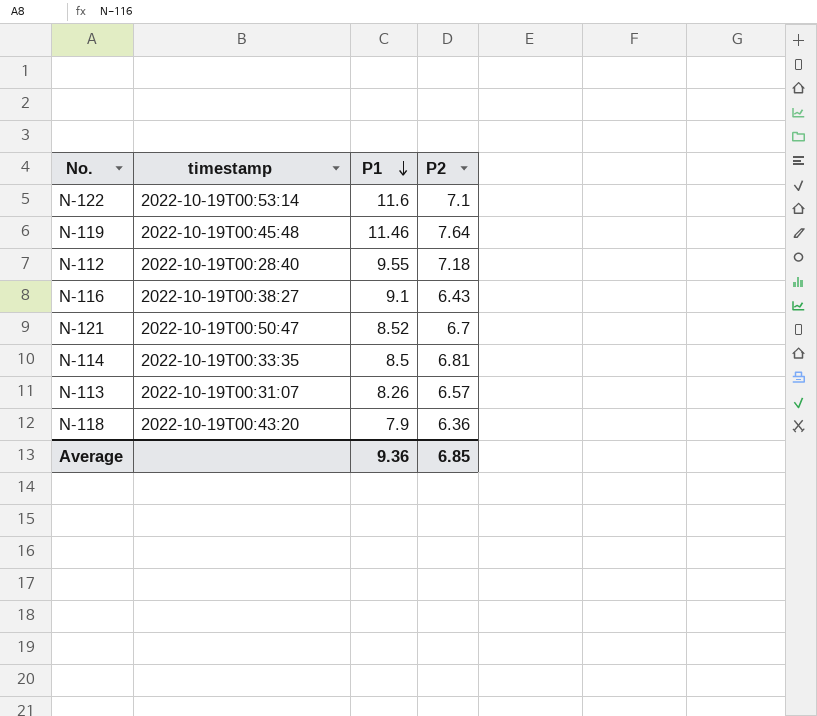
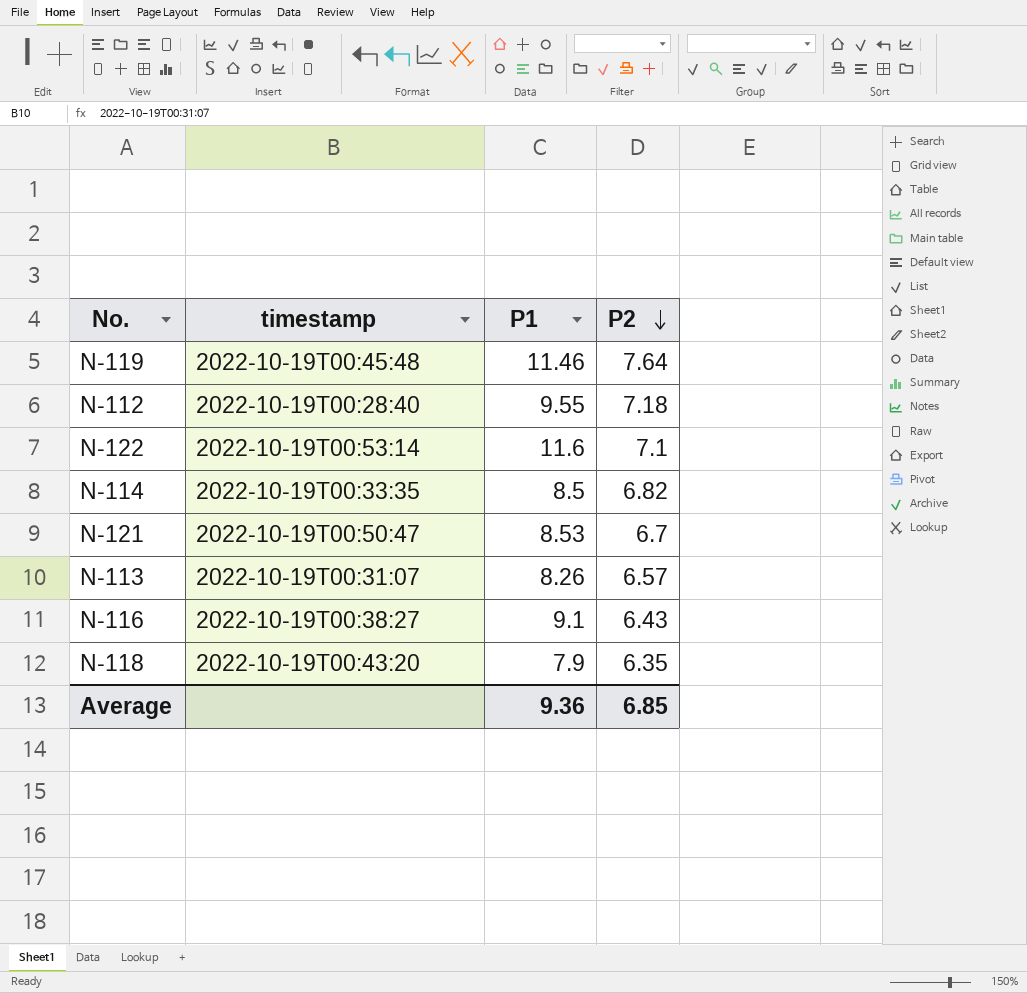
row order: P1 descending -> P2 descending
N-114 | P2: 6.81 -> 6.82
N-121 | P1: 8.52 -> 8.53
N-118 | P2: 6.36 -> 6.35

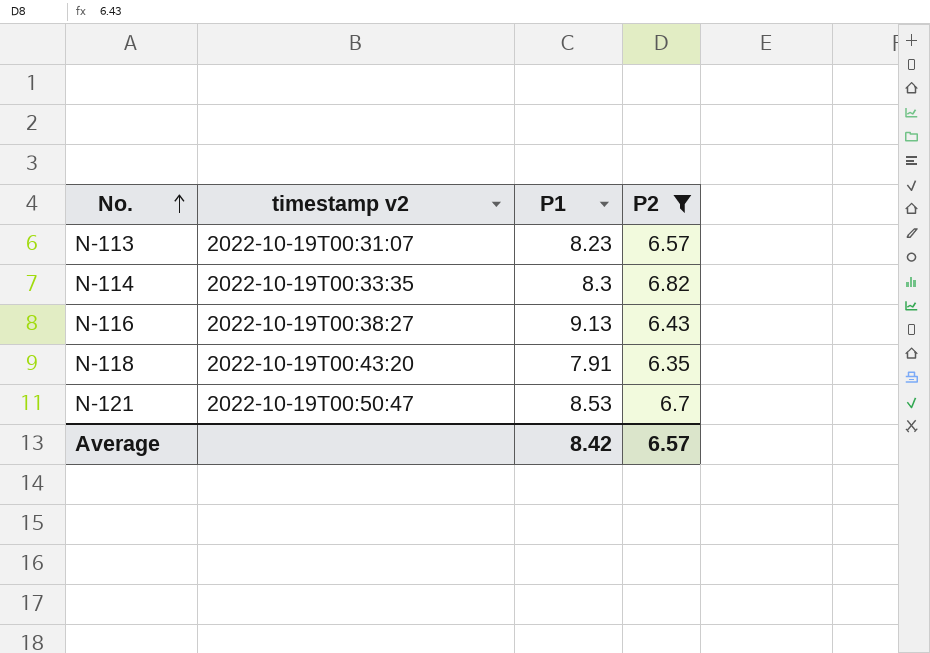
filter: none -> P2 <= 6.82
row order: P2 descending -> No. ascending
column name: timestamp -> timestamp v2
N-113 | P1: 8.26 -> 8.23
N-114 | P1: 8.5 -> 8.3
N-116 | P1: 9.1 -> 9.13
N-118 | P1: 7.9 -> 7.91
Average | P1: 9.36 -> 8.42
Average | P2: 6.85 -> 6.57

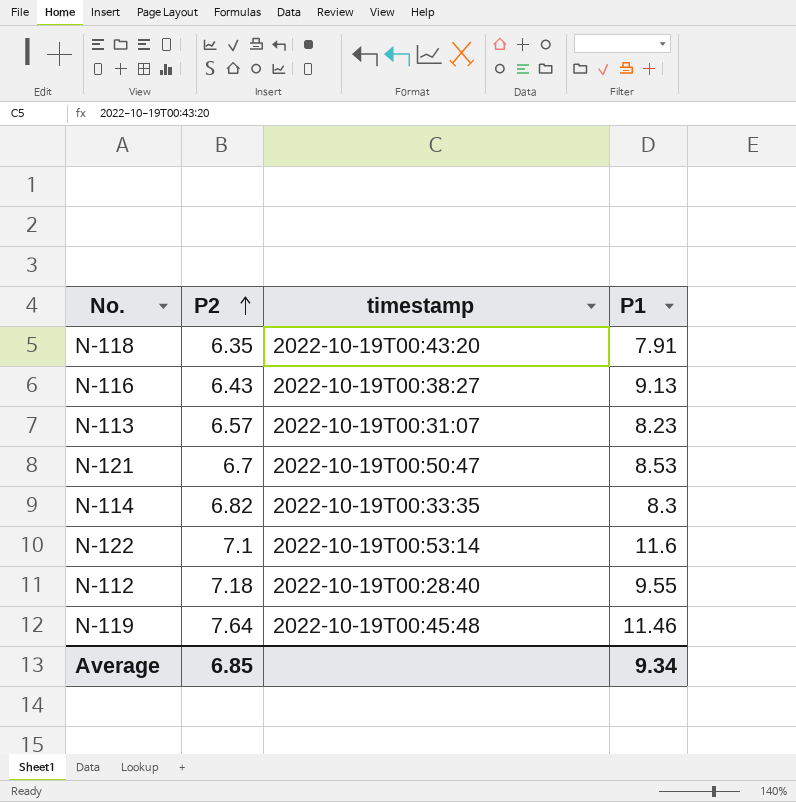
filter: P2 <= 6.82 -> none
row order: No. ascending -> P2 ascending
column P2 | position: 4 -> 2
column name: timestamp v2 -> timestamp
Average | P2: 6.57 -> 6.85
Average | P1: 8.42 -> 9.34

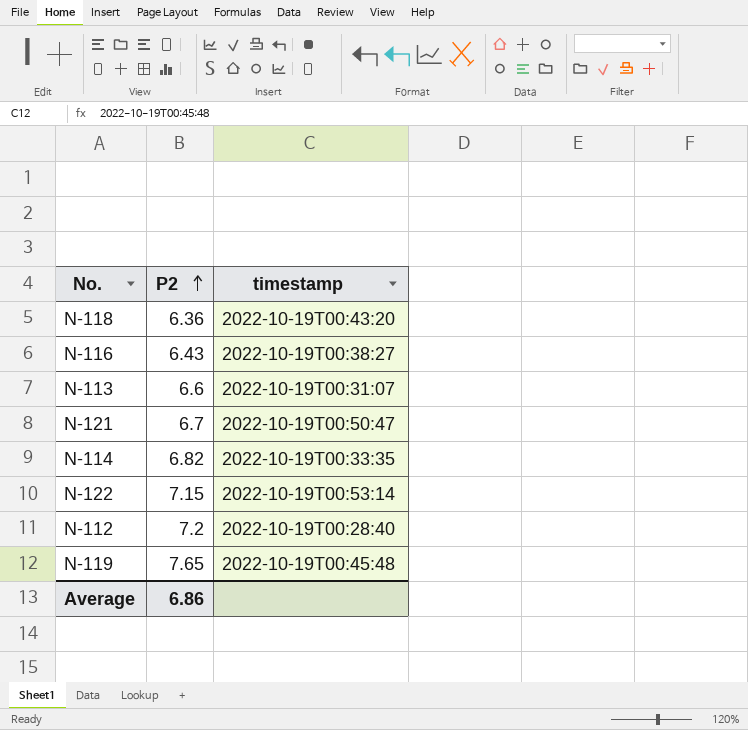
column P1 | position: 4 -> none
N-118 | P2: 6.35 -> 6.36
N-113 | P2: 6.57 -> 6.6
N-122 | P2: 7.1 -> 7.15
N-112 | P2: 7.18 -> 7.2
N-119 | P2: 7.64 -> 7.65
Average | P2: 6.85 -> 6.86

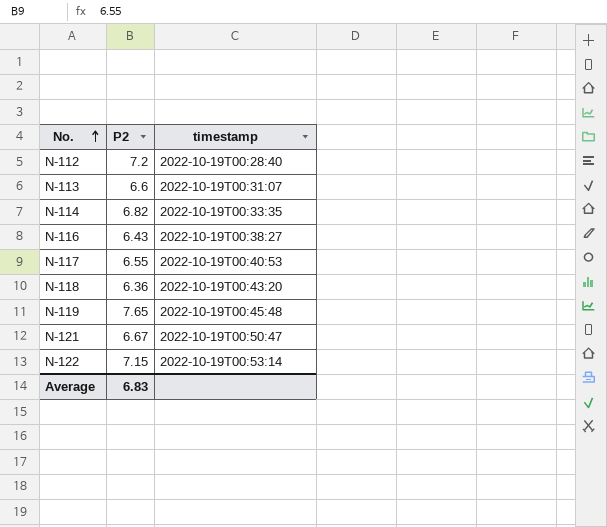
row order: P2 ascending -> No. ascending
row N-117: none -> 6.55 | 2022-10-19T00:40:53
N-121 | P2: 6.7 -> 6.67
Average | P2: 6.86 -> 6.83

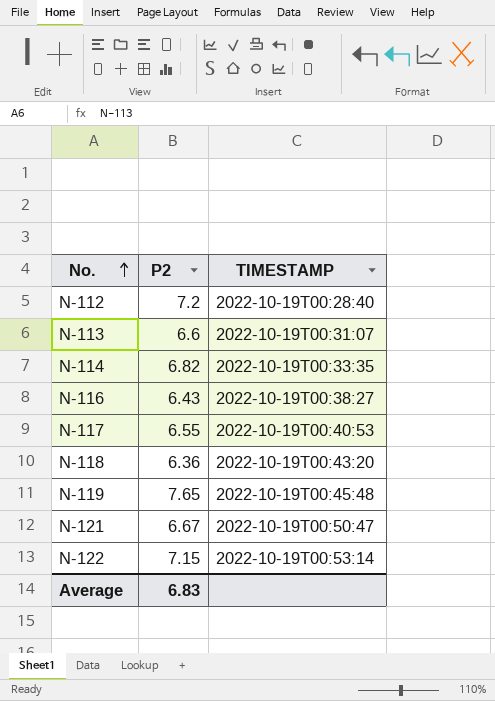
column name: timestamp -> TIMESTAMP

